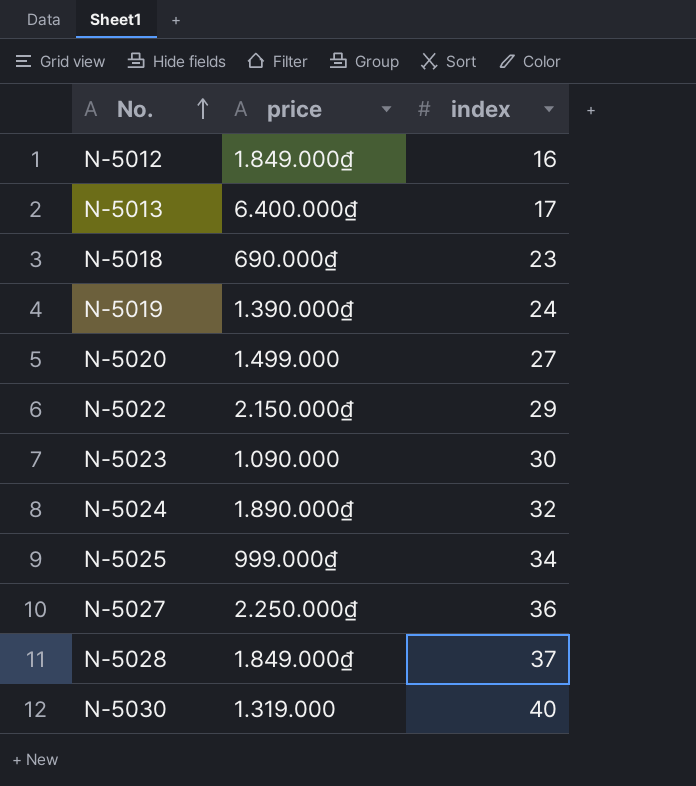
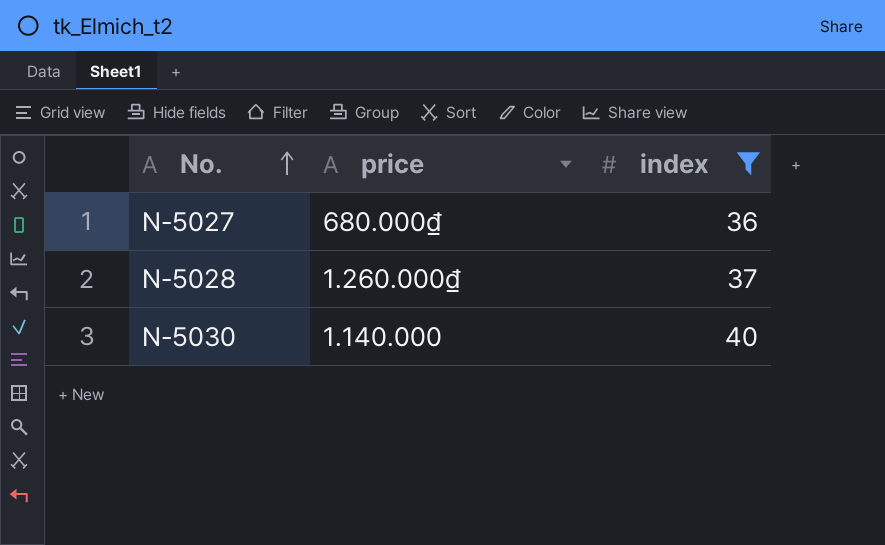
filter: none -> index >= 36
N-5027 | price: 2.250.000₫ -> 680.000₫
N-5028 | price: 1.849.000₫ -> 1.260.000₫
N-5030 | price: 1.319.000 -> 1.140.000

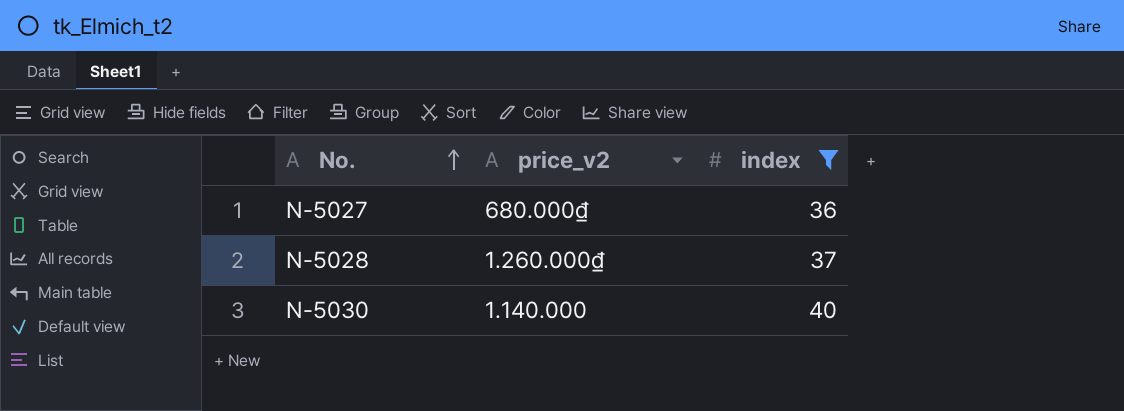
column name: price -> price_v2

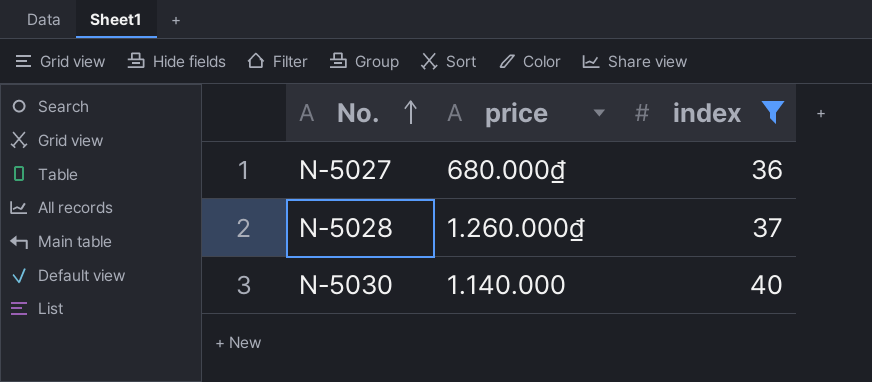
column name: price_v2 -> price

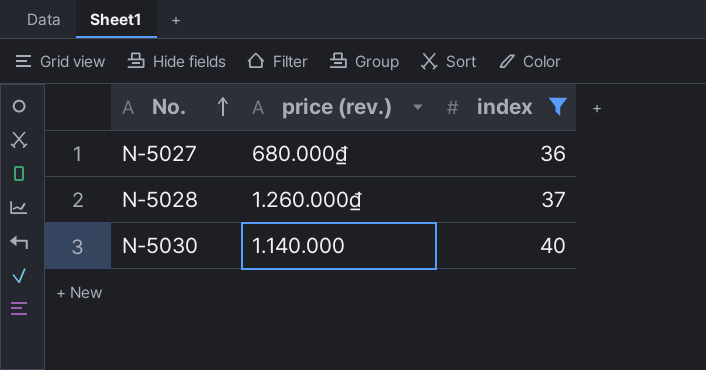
column name: price -> price (rev.)

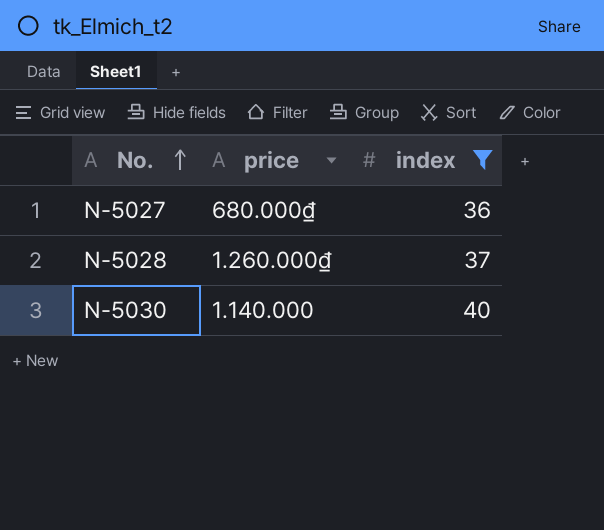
column name: price (rev.) -> price

